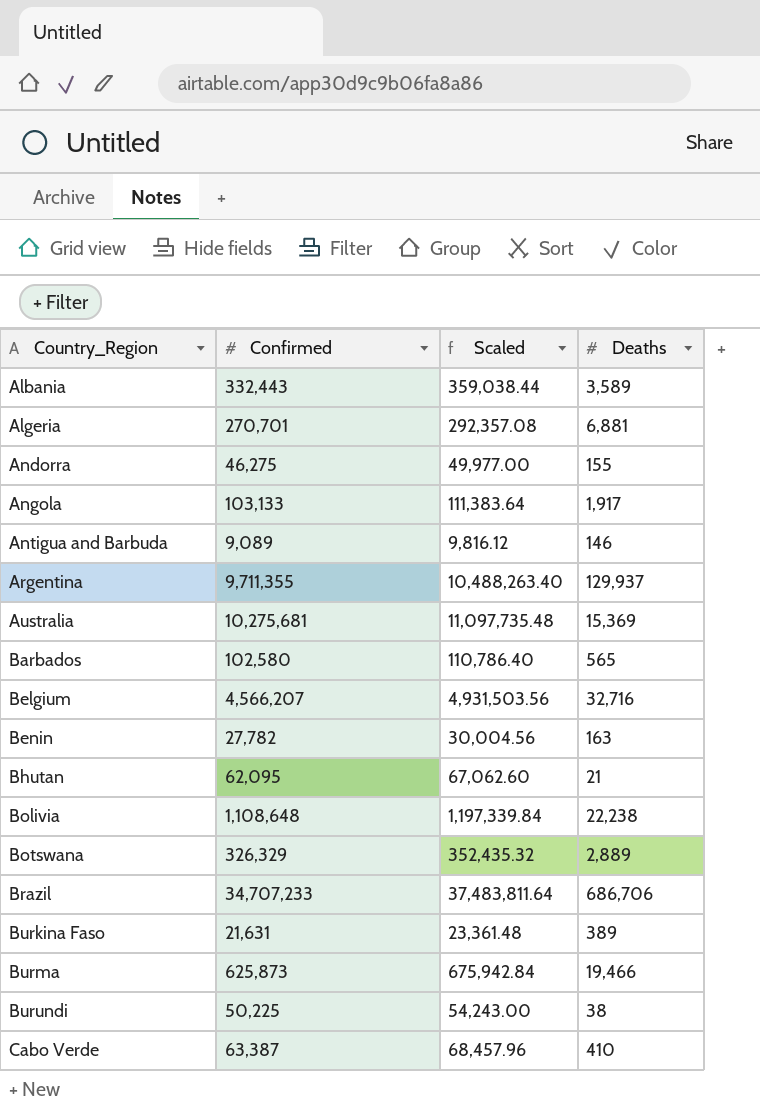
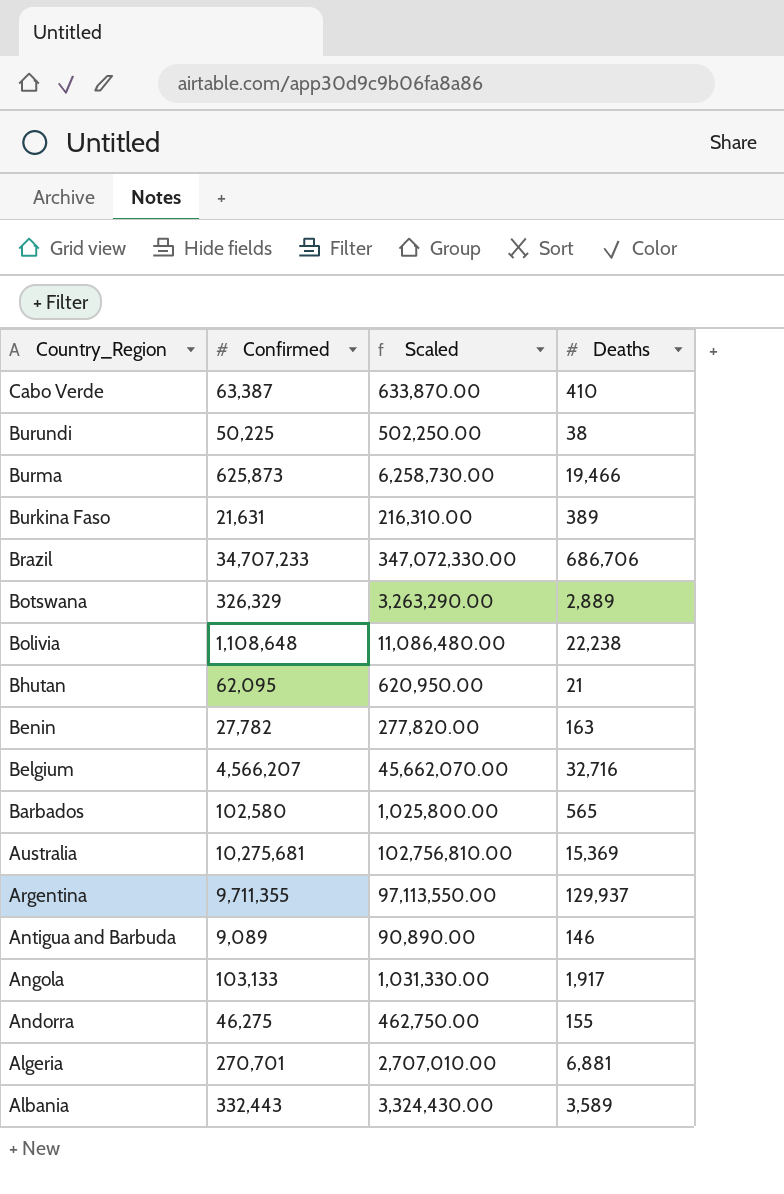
row order: Country_Region ascending -> Country_Region descending
column Scaled | formula: [Confirmed] * 1.08 -> [Confirmed] * 10

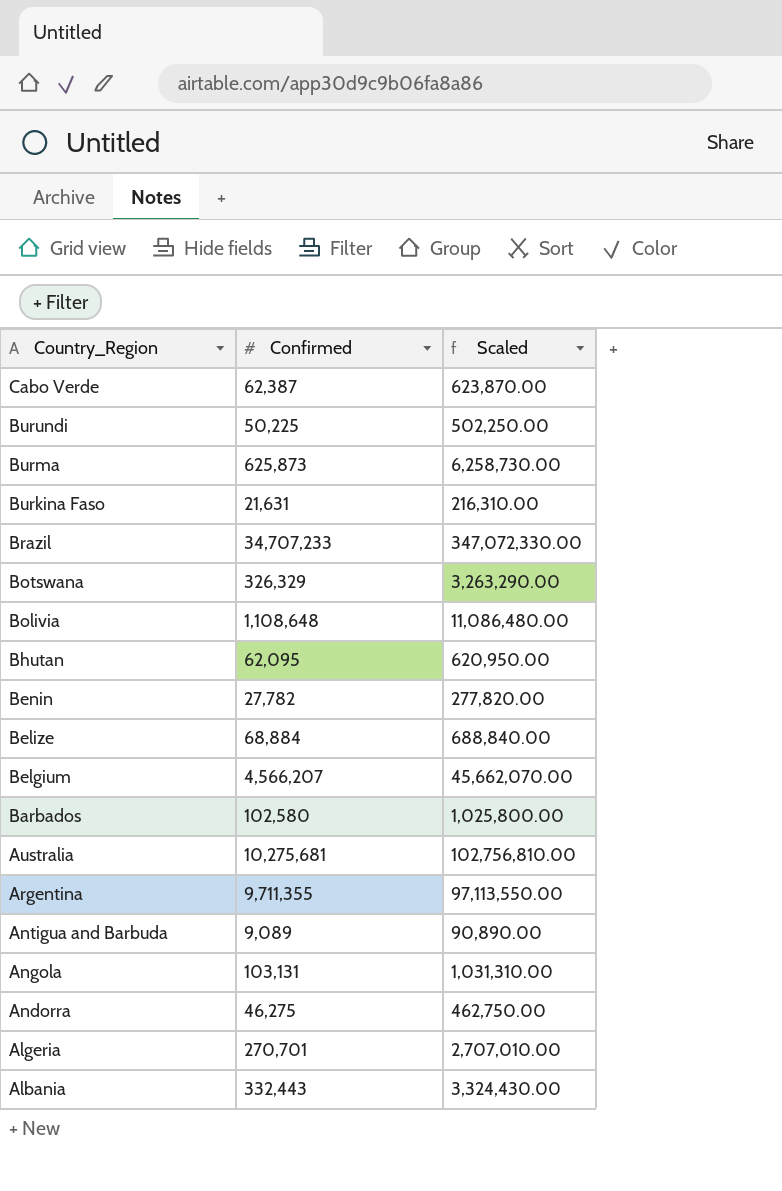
column Deaths | position: 4 -> none
Cabo Verde | Confirmed: 63,387 -> 62,387
Cabo Verde | Scaled: 633,870.00 -> 623,870.00
row Belize: none -> 68,884 | 688,840.00
Angola | Confirmed: 103,133 -> 103,131
Angola | Scaled: 1,031,330.00 -> 1,031,310.00

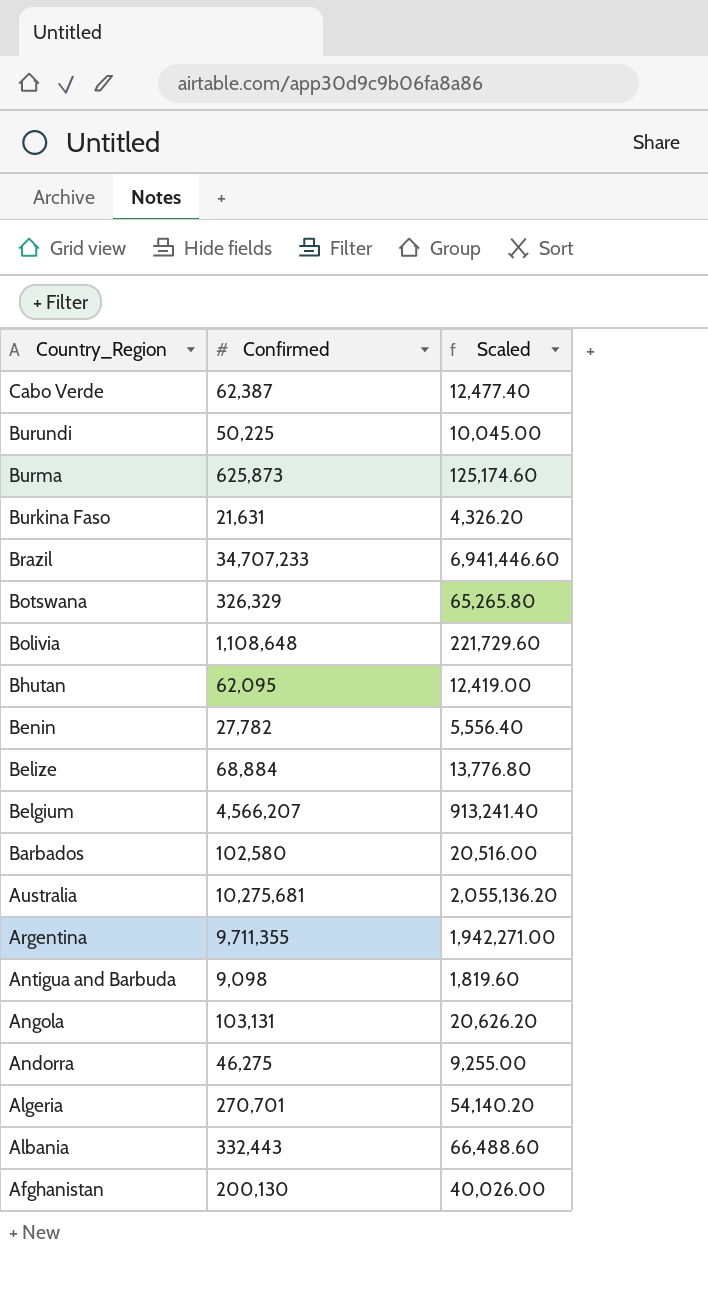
column Scaled | formula: [Confirmed] * 10 -> [Confirmed] * 0.2
Antigua and Barbuda | Confirmed: 9,089 -> 9,098
row Afghanistan: none -> 200,130 | 40,026.00

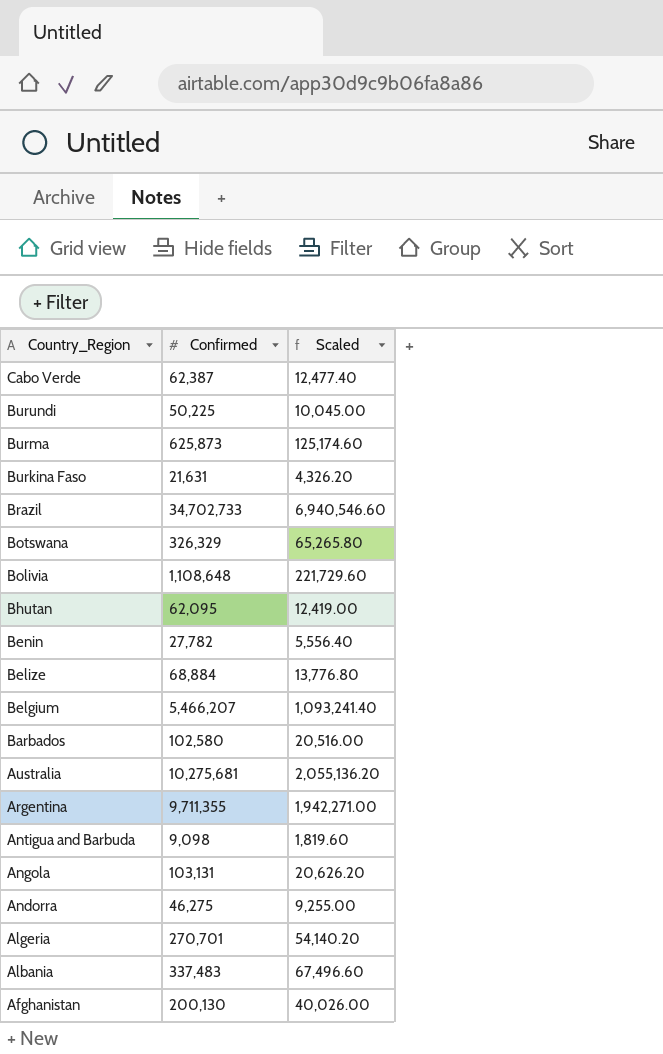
Brazil | Confirmed: 34,707,233 -> 34,702,733
Brazil | Scaled: 6,941,446.60 -> 6,940,546.60
Belgium | Confirmed: 4,566,207 -> 5,466,207
Belgium | Scaled: 913,241.40 -> 1,093,241.40
Albania | Confirmed: 332,443 -> 337,483
Albania | Scaled: 66,488.60 -> 67,496.60

